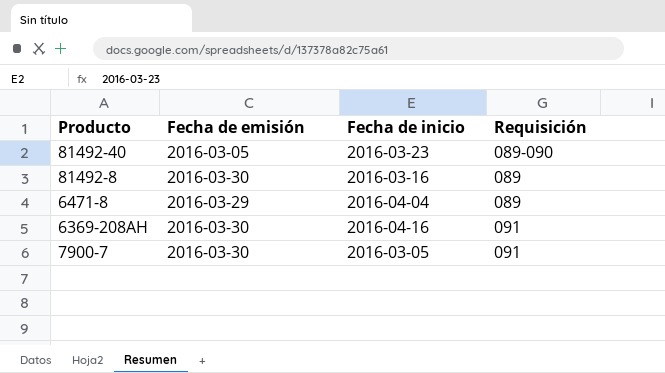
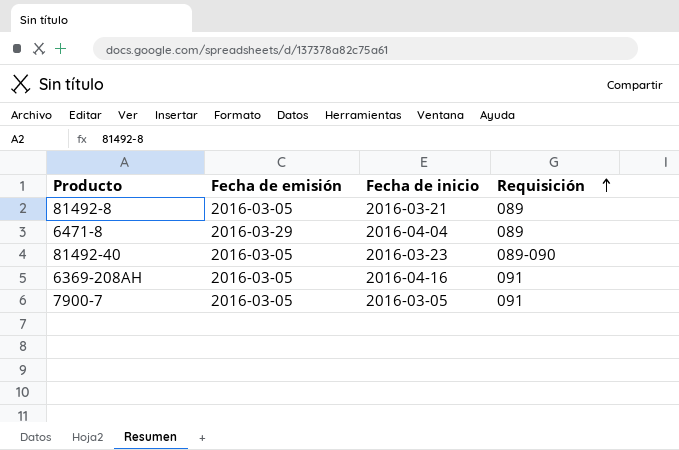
row order: none -> Requisición ascending
81492-8 | Fecha de emisión: 2016-03-30 -> 2016-03-05
81492-8 | Fecha de inicio: 2016-03-16 -> 2016-03-21
6369-208AH | Fecha de emisión: 2016-03-30 -> 2016-03-05
7900-7 | Fecha de emisión: 2016-03-30 -> 2016-03-05

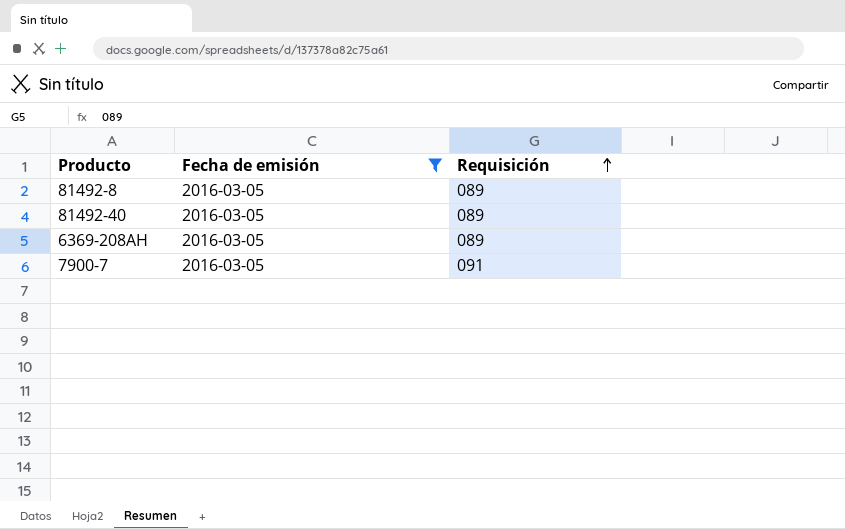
filter: none -> Fecha de emisión = 2016-03-05
column Fecha de inicio | position: 3 -> none
81492-40 | Requisición: 089-090 -> 089
6369-208AH | Requisición: 091 -> 089

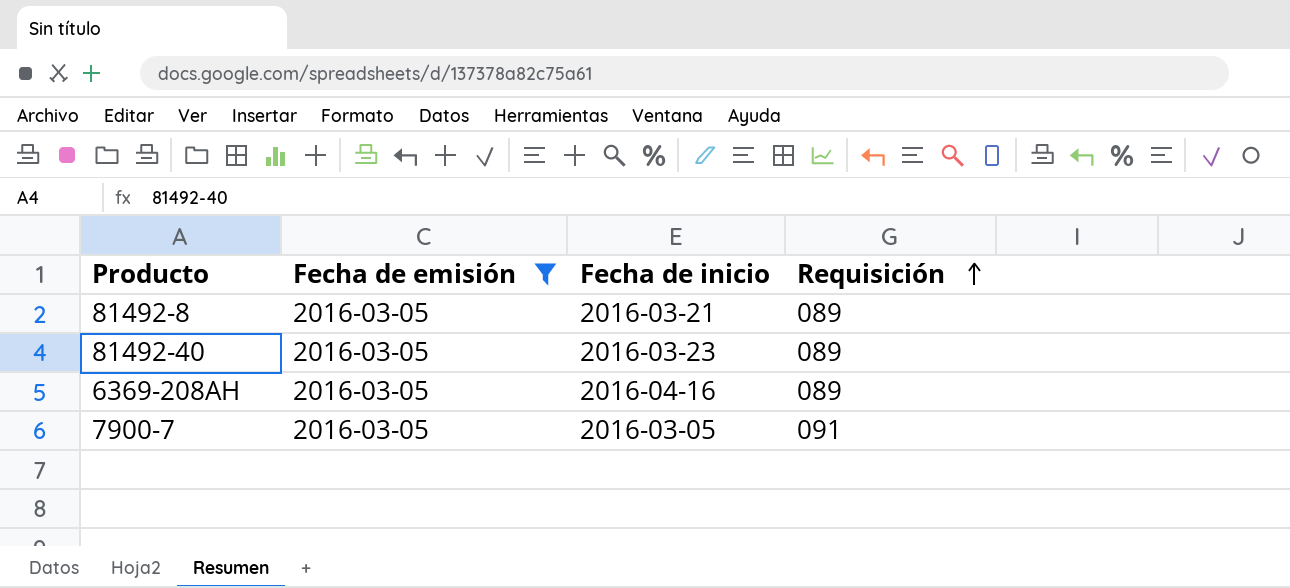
column Fecha de inicio | position: none -> 3

